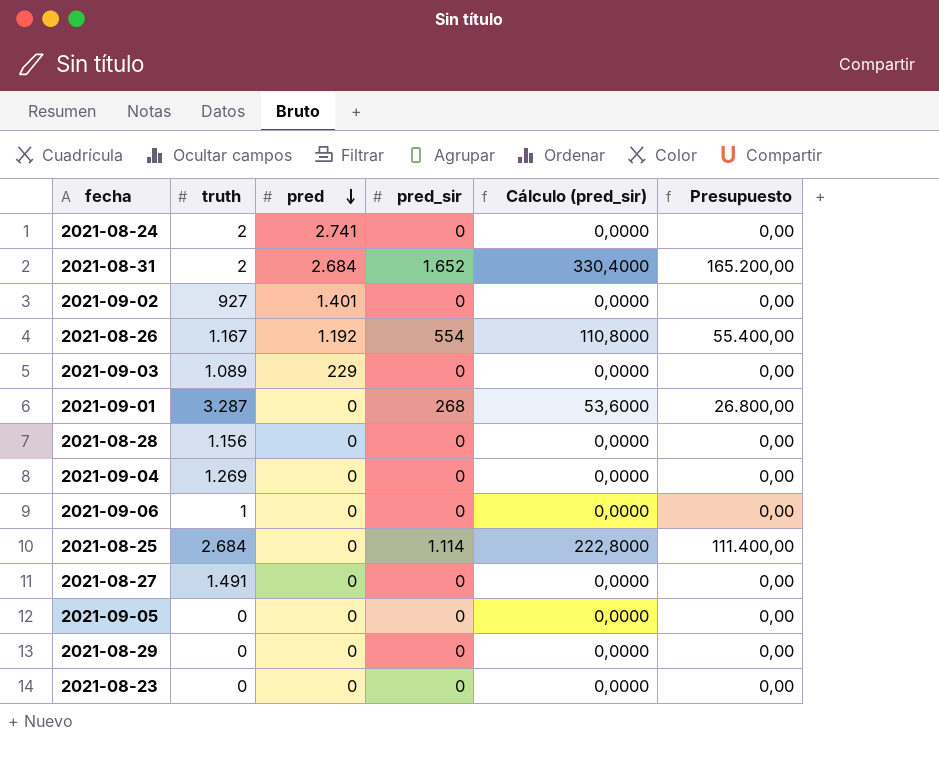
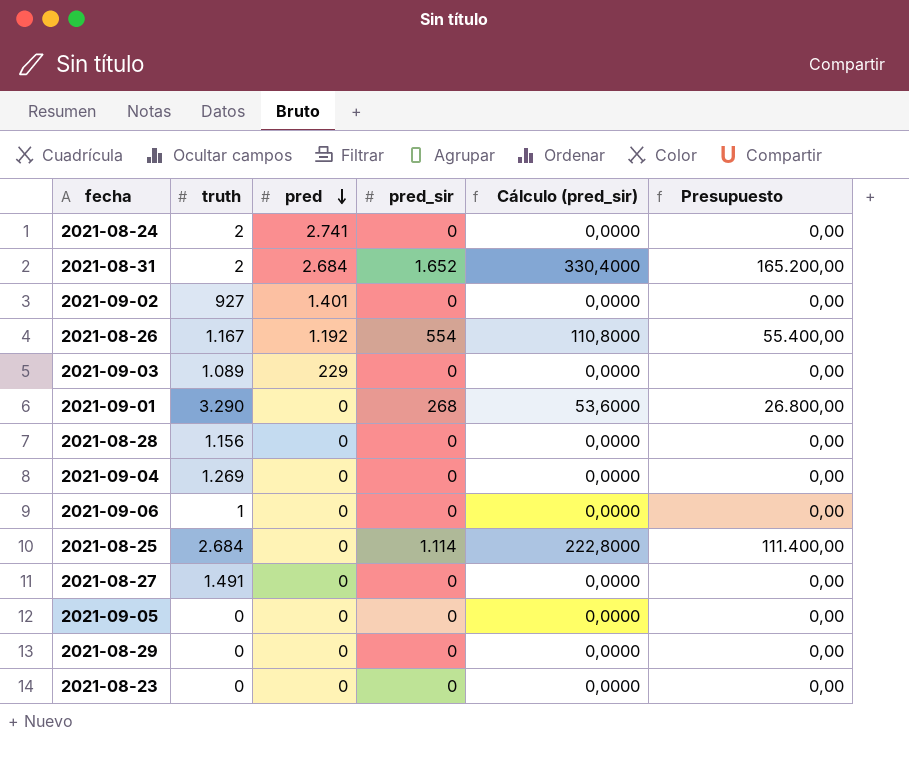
2021-09-01 | truth: 3.287 -> 3.290

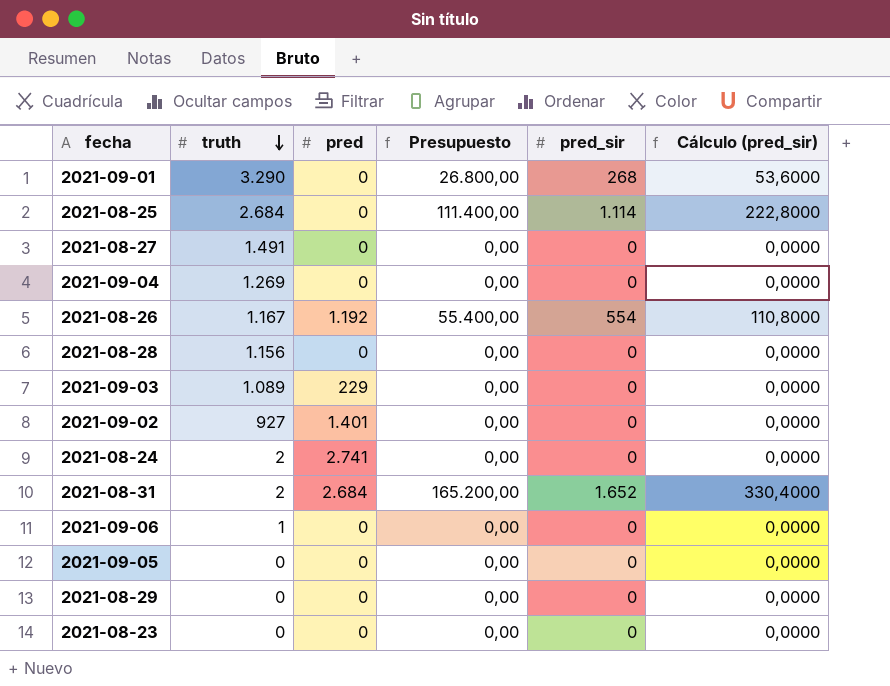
row order: pred descending -> truth descending
column Presupuesto | position: 6 -> 4

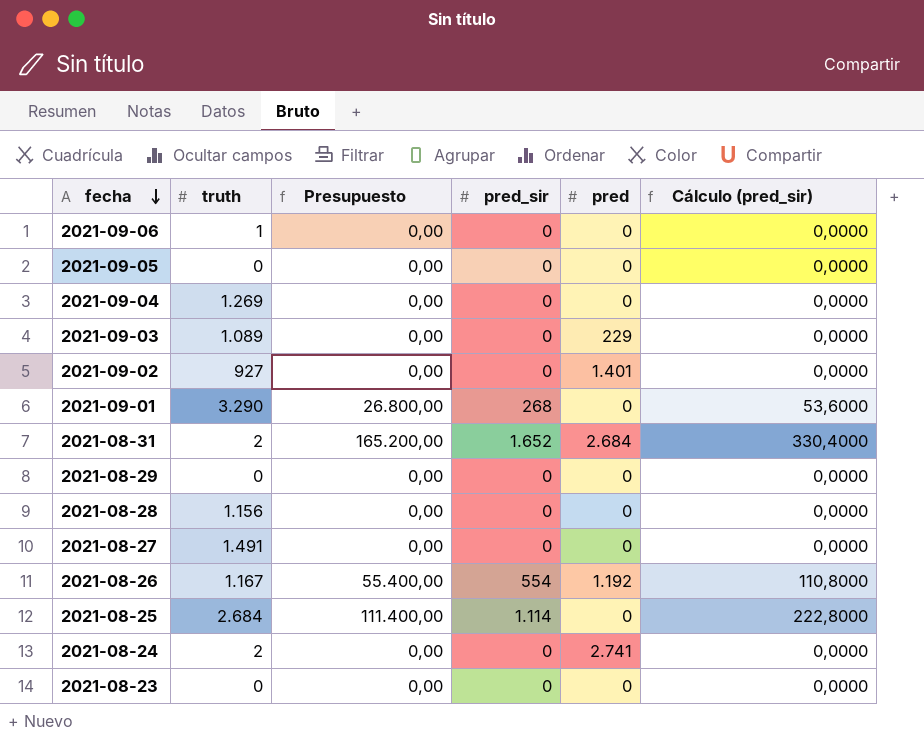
row order: truth descending -> fecha descending
column pred | position: 3 -> 5

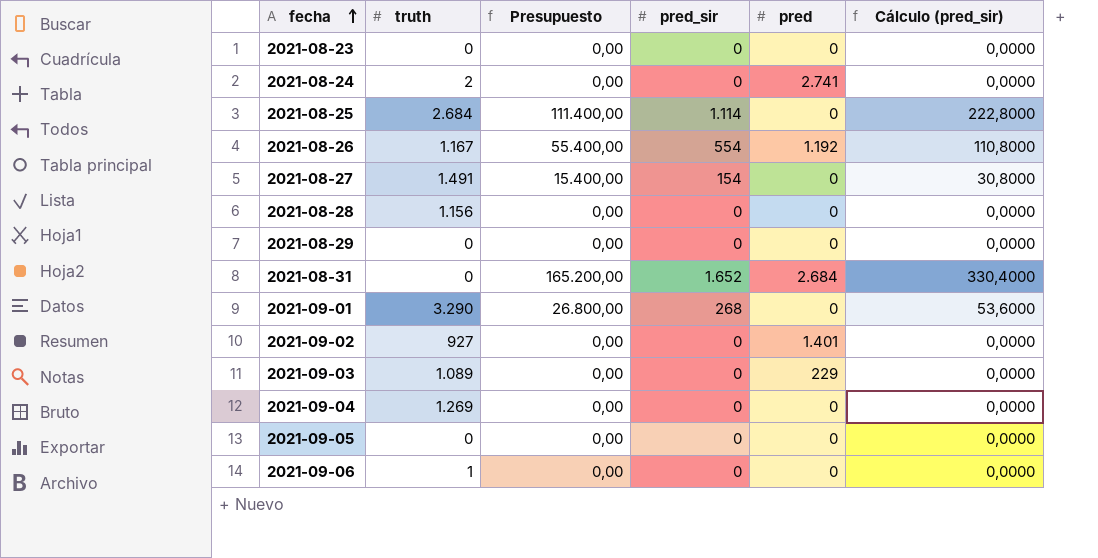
row order: fecha descending -> fecha ascending
2021-08-27 | Presupuesto: 0,00 -> 15.400,00
2021-08-27 | pred_sir: 0 -> 154
2021-08-27 | Cálculo (pred_sir): 0,0000 -> 30,8000
2021-08-31 | truth: 2 -> 0

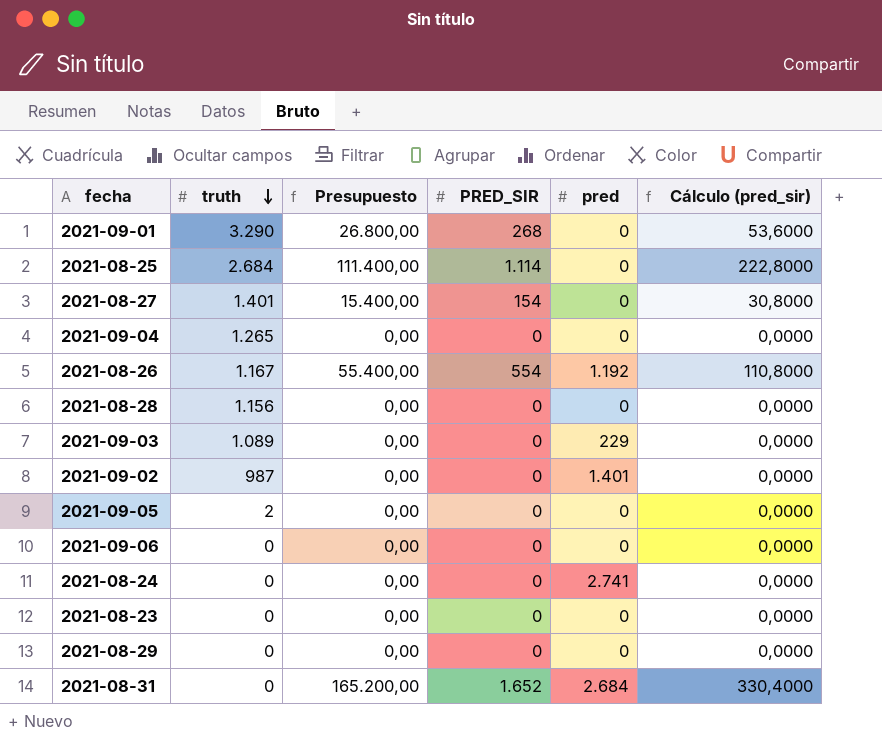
row order: fecha ascending -> truth descending
column name: pred_sir -> PRED_SIR
2021-08-27 | truth: 1.491 -> 1.401
2021-09-04 | truth: 1.269 -> 1.265
2021-09-02 | truth: 927 -> 987
2021-09-05 | truth: 0 -> 2
2021-09-06 | truth: 1 -> 0
2021-08-24 | truth: 2 -> 0

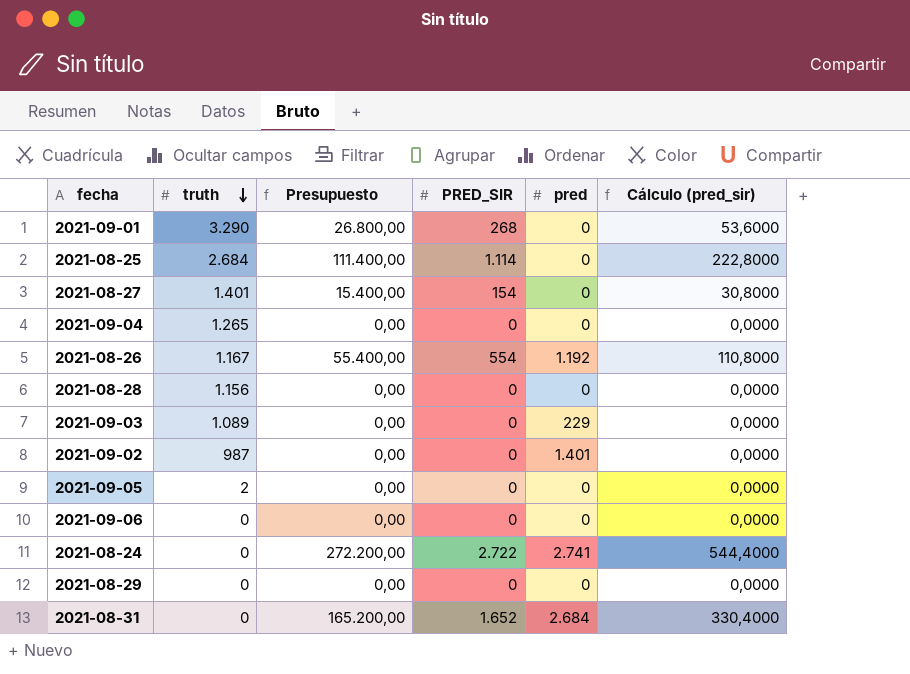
row 2021-08-23: 0 | 0,00 | 0 | 0 | 0,0000 -> none
2021-08-24 | Presupuesto: 0,00 -> 272.200,00
2021-08-24 | PRED_SIR: 0 -> 2.722
2021-08-24 | Cálculo (pred_sir): 0,0000 -> 544,4000

